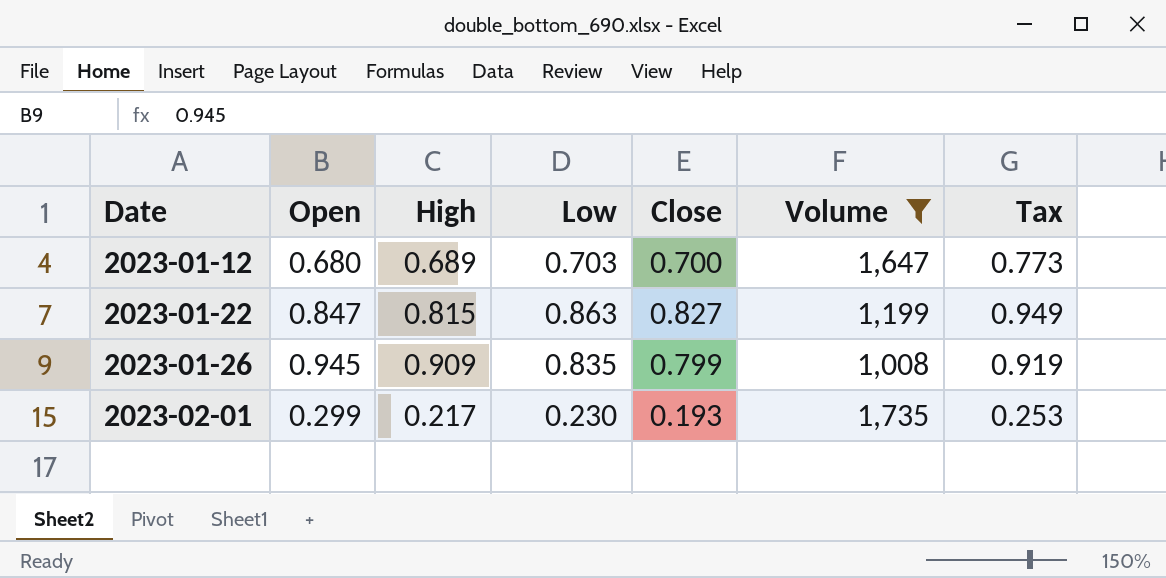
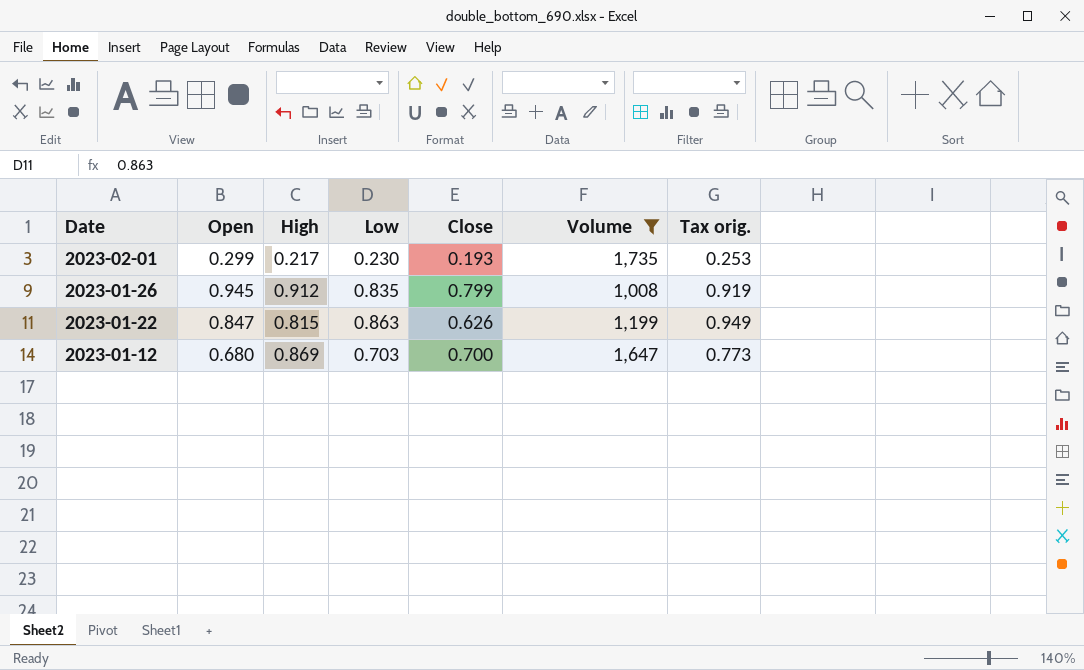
row order: Date ascending -> Date descending
column name: Tax -> Tax orig.
2023-01-26 | High: 0.909 -> 0.912
2023-01-22 | Close: 0.827 -> 0.626
2023-01-12 | High: 0.689 -> 0.869

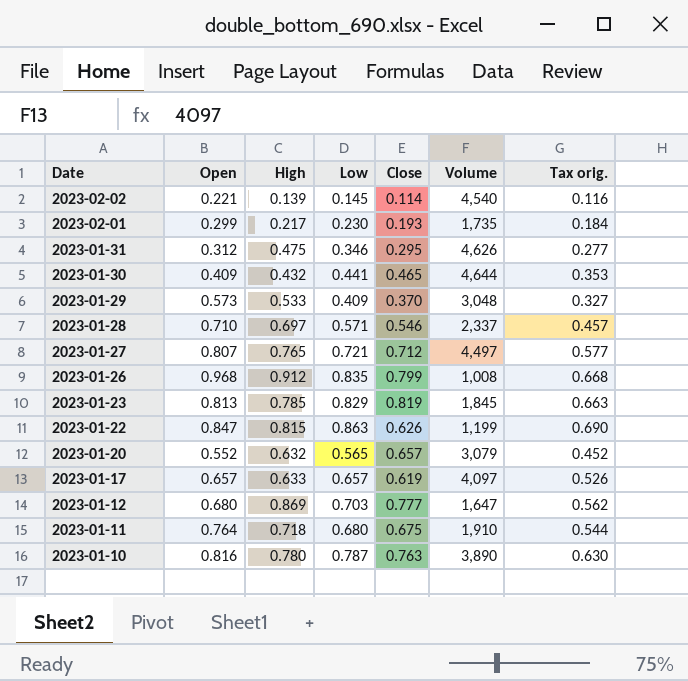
filter: Volume <= 1,735 -> none
column Tax orig. | formula: [Low] * 1.1 -> [Low] * 0.8
2023-01-26 | Open: 0.945 -> 0.968
2023-01-12 | Close: 0.700 -> 0.777

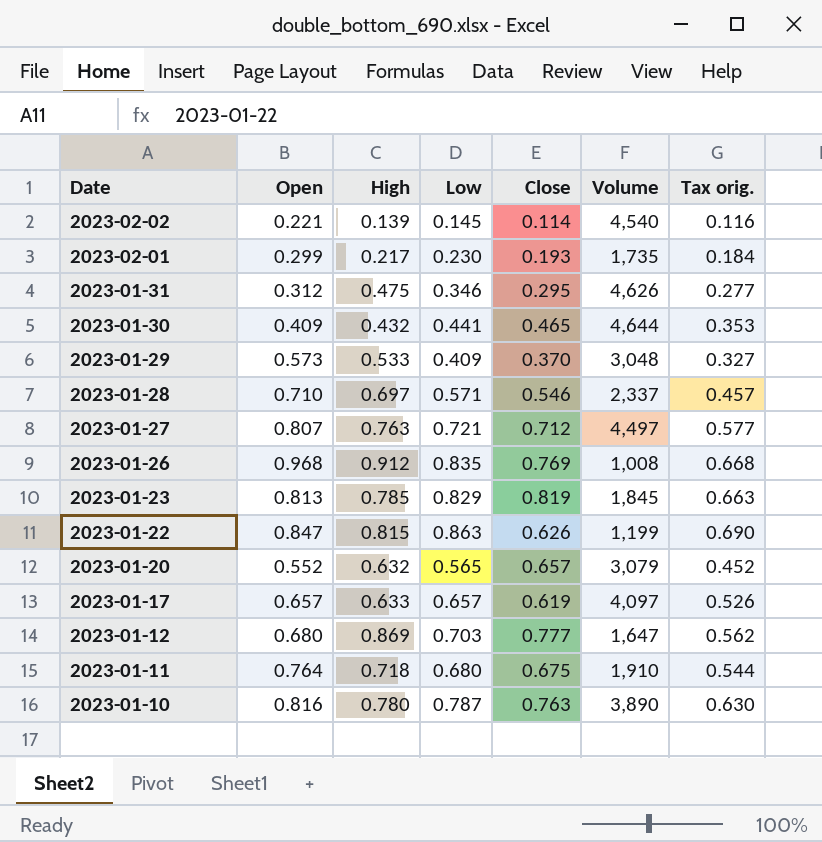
2023-01-27 | High: 0.765 -> 0.763
2023-01-26 | Close: 0.799 -> 0.769

